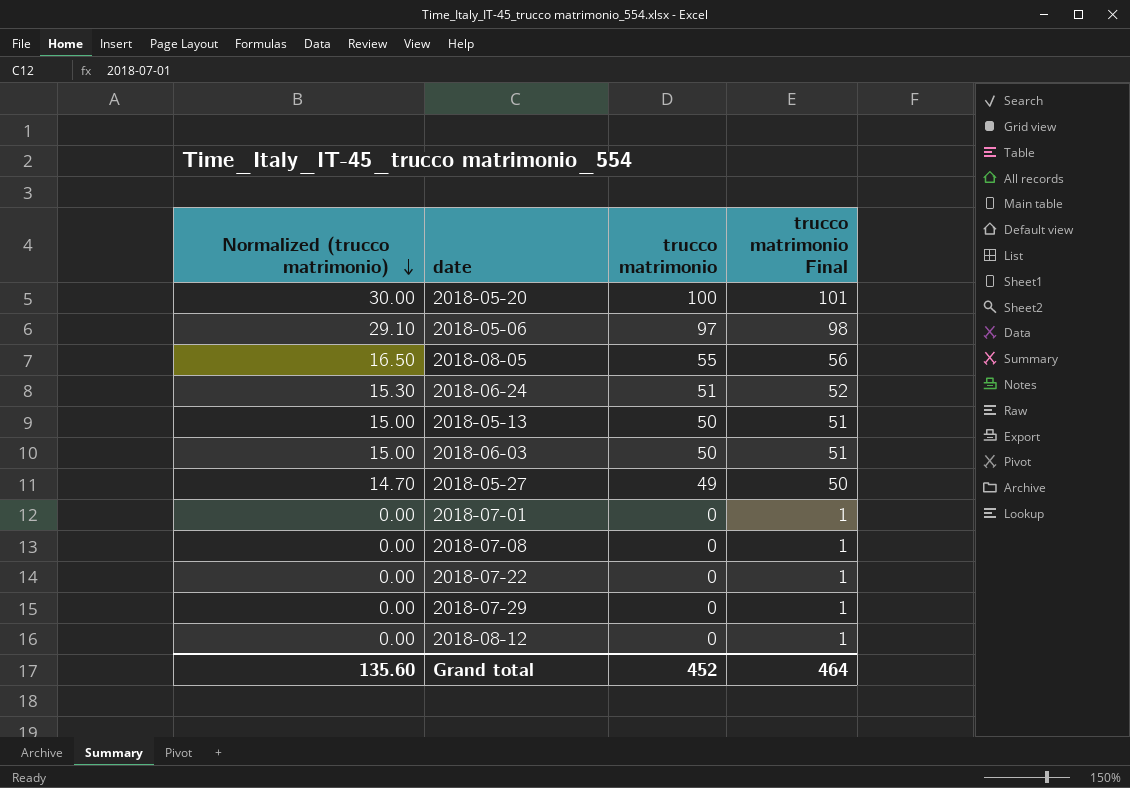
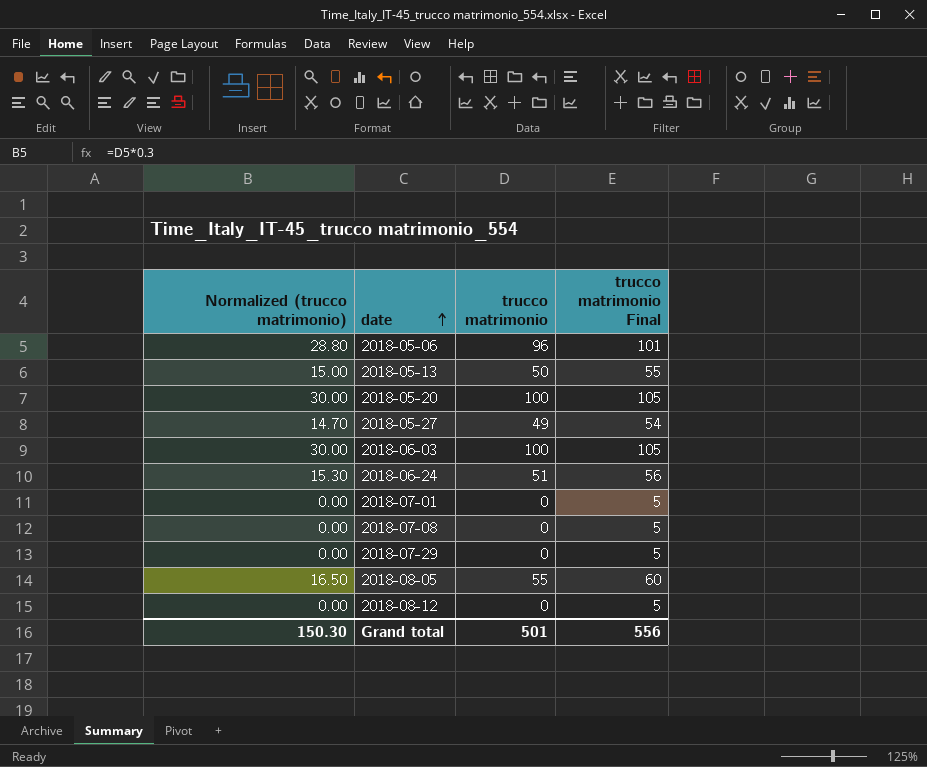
row order: Normalized (trucco matrimonio) descending -> date ascending
column trucco matrimonio Final | formula: [trucco matrimonio] + 1 -> [trucco matrimonio] + 5
row 2018-07-22: 0.00 | 0 | 1 -> none
2018-05-06 | Normalized (trucco matrimonio): 29.10 -> 28.80
2018-05-06 | trucco matrimonio: 97 -> 96
2018-06-03 | Normalized (trucco matrimonio): 15.00 -> 30.00
2018-06-03 | trucco matrimonio: 50 -> 100
Grand total | Normalized (trucco matrimonio): 135.60 -> 150.30
Grand total | trucco matrimonio: 452 -> 501
Grand total | trucco matrimonio Final: 464 -> 556

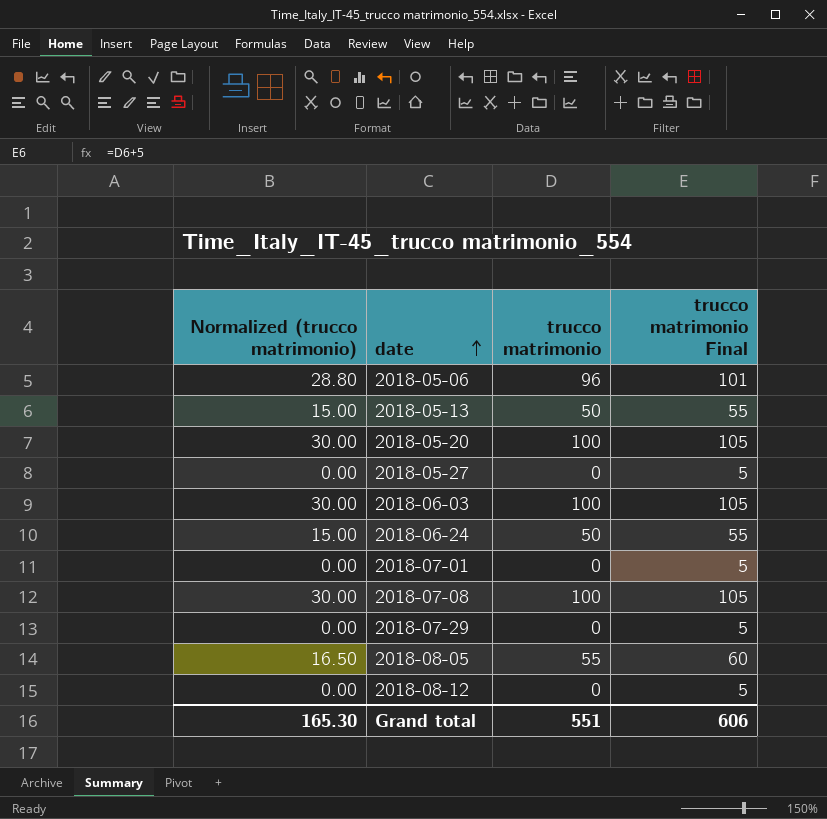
2018-05-27 | Normalized (trucco matrimonio): 14.70 -> 0.00
2018-05-27 | trucco matrimonio: 49 -> 0
2018-05-27 | trucco matrimonio Final: 54 -> 5
2018-06-24 | Normalized (trucco matrimonio): 15.30 -> 15.00
2018-06-24 | trucco matrimonio: 51 -> 50
2018-06-24 | trucco matrimonio Final: 56 -> 55
2018-07-08 | Normalized (trucco matrimonio): 0.00 -> 30.00
2018-07-08 | trucco matrimonio: 0 -> 100
2018-07-08 | trucco matrimonio Final: 5 -> 105
Grand total | Normalized (trucco matrimonio): 150.30 -> 165.30
Grand total | trucco matrimonio: 501 -> 551
Grand total | trucco matrimonio Final: 556 -> 606

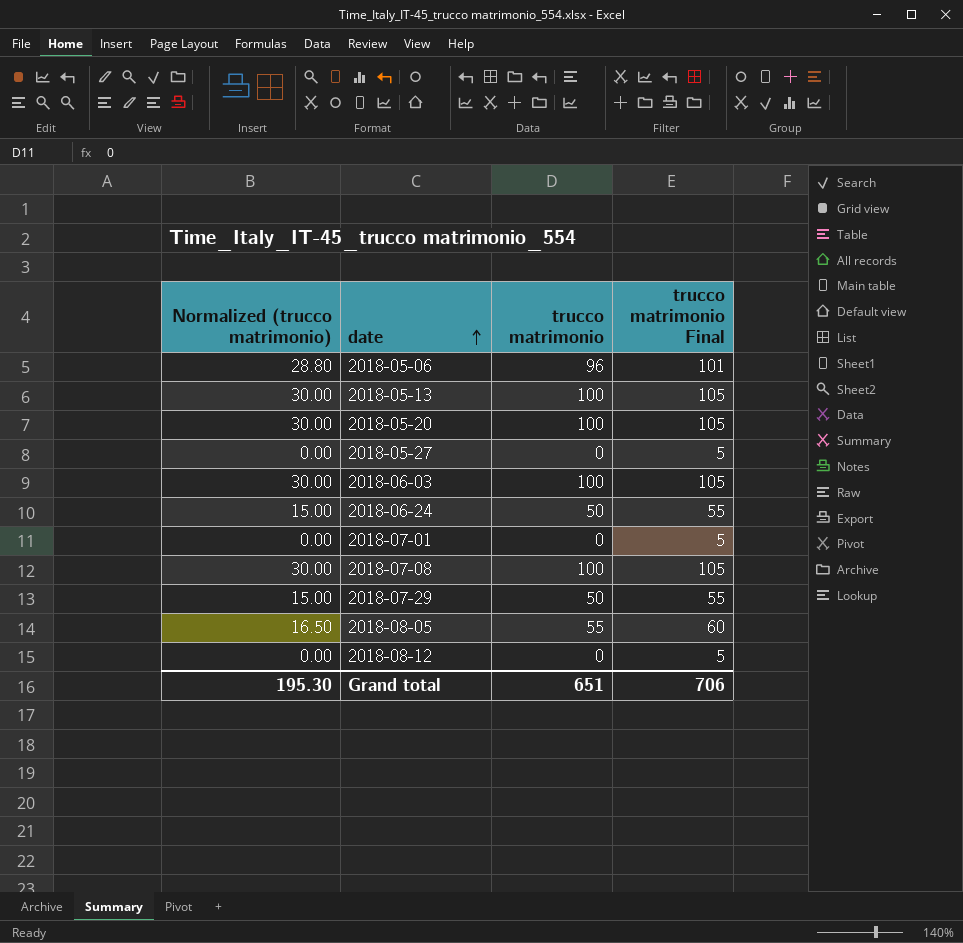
2018-05-13 | Normalized (trucco matrimonio): 15.00 -> 30.00
2018-05-13 | trucco matrimonio: 50 -> 100
2018-05-13 | trucco matrimonio Final: 55 -> 105
2018-07-29 | Normalized (trucco matrimonio): 0.00 -> 15.00
2018-07-29 | trucco matrimonio: 0 -> 50
2018-07-29 | trucco matrimonio Final: 5 -> 55
Grand total | Normalized (trucco matrimonio): 165.30 -> 195.30
Grand total | trucco matrimonio: 551 -> 651
Grand total | trucco matrimonio Final: 606 -> 706

